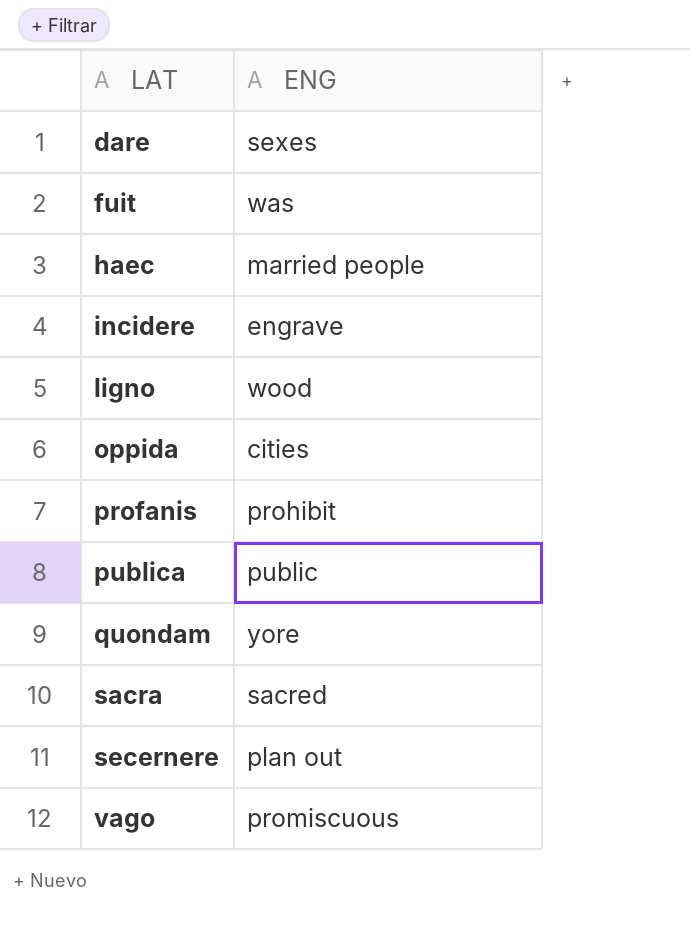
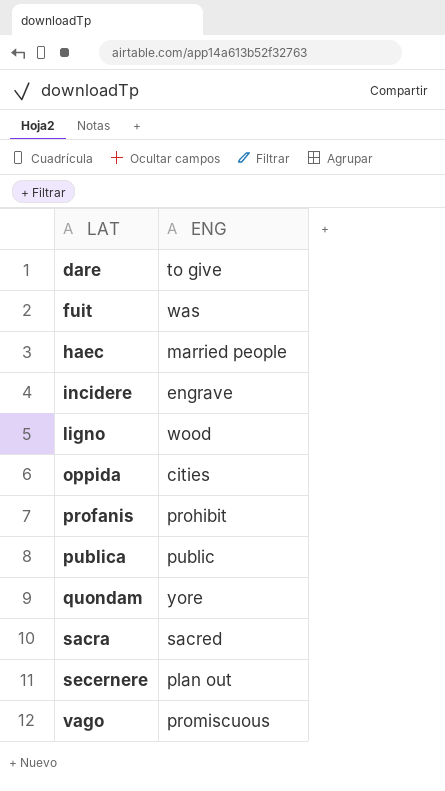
dare | ENG: sexes -> to give

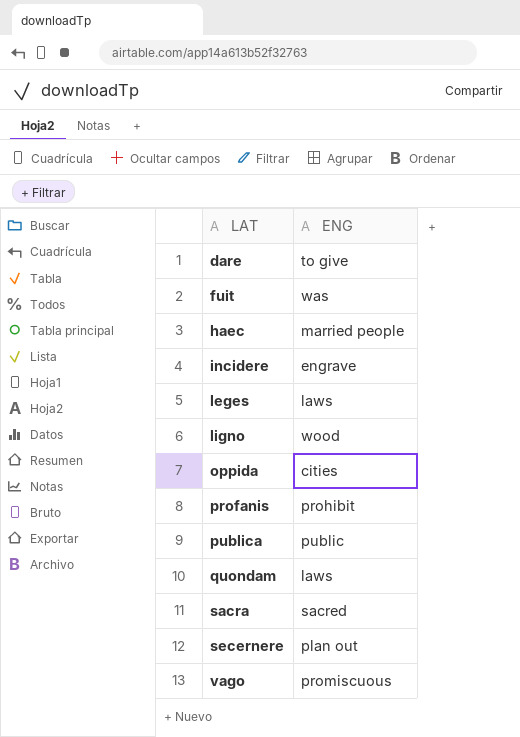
row leges: none -> laws
quondam | ENG: yore -> laws

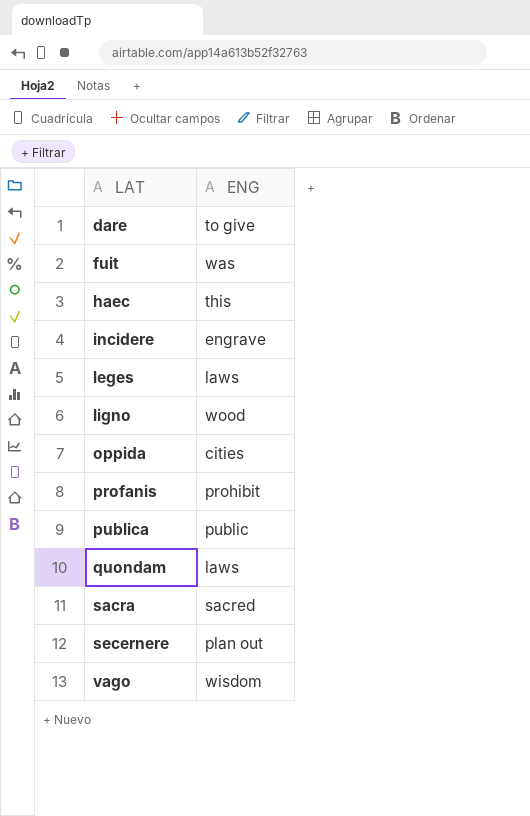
haec | ENG: married people -> this
vago | ENG: promiscuous -> wisdom

